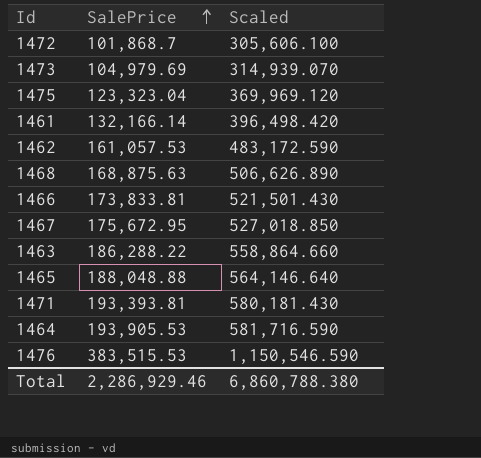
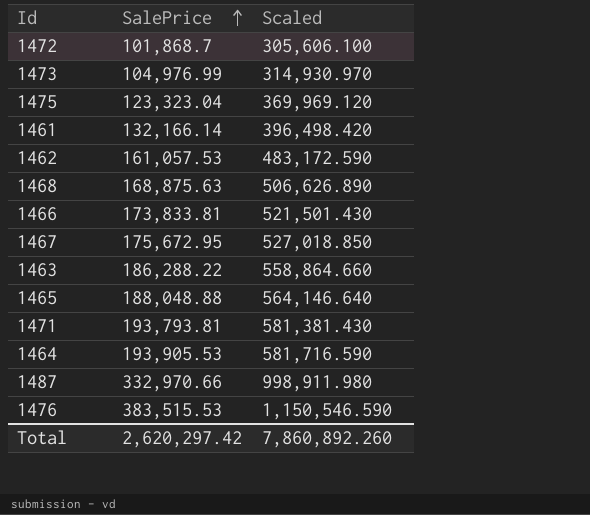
1473 | SalePrice: 104,979.69 -> 104,976.99
1473 | Scaled: 314,939.070 -> 314,930.970
1471 | SalePrice: 193,393.81 -> 193,793.81
1471 | Scaled: 580,181.430 -> 581,381.430
row 1487: none -> 332,970.66 | 998,911.980
Total | SalePrice: 2,286,929.46 -> 2,620,297.42
Total | Scaled: 6,860,788.380 -> 7,860,892.260

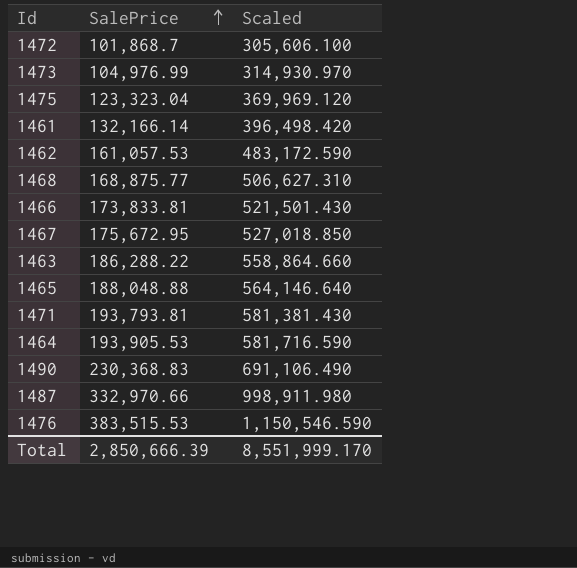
1468 | SalePrice: 168,875.63 -> 168,875.77
1468 | Scaled: 506,626.890 -> 506,627.310
row 1490: none -> 230,368.83 | 691,106.490
Total | SalePrice: 2,620,297.42 -> 2,850,666.39
Total | Scaled: 7,860,892.260 -> 8,551,999.170

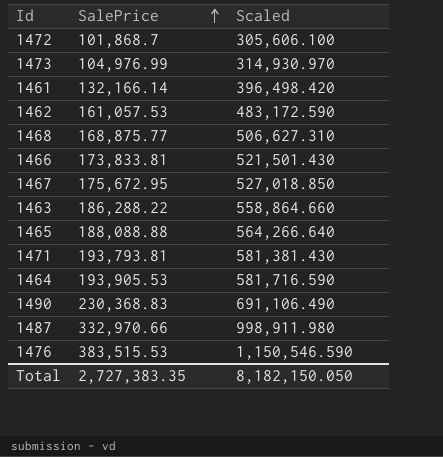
row 1475: 123,323.04 | 369,969.120 -> none
1465 | SalePrice: 188,048.88 -> 188,088.88
1465 | Scaled: 564,146.640 -> 564,266.640
Total | SalePrice: 2,850,666.39 -> 2,727,383.35
Total | Scaled: 8,551,999.170 -> 8,182,150.050

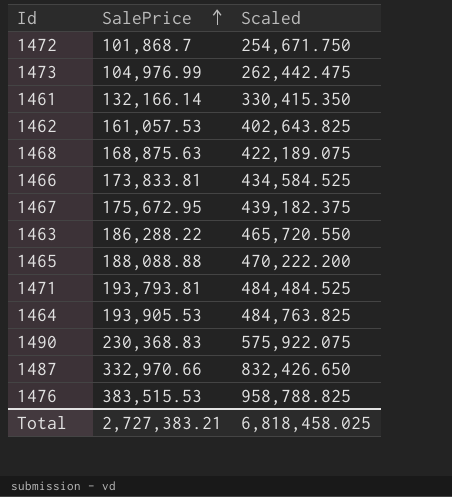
column Scaled | formula: [SalePrice] * 3 -> [SalePrice] * 2.5
1468 | SalePrice: 168,875.77 -> 168,875.63
Total | SalePrice: 2,727,383.35 -> 2,727,383.21
Total | Scaled: 8,182,150.050 -> 6,818,458.025

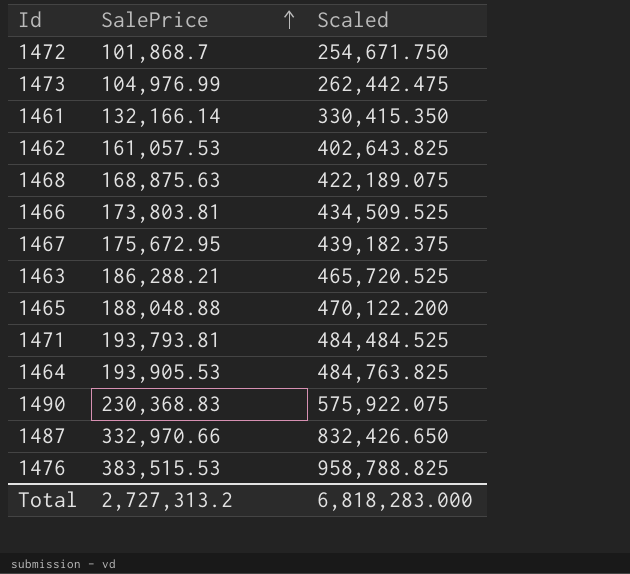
1466 | SalePrice: 173,833.81 -> 173,803.81
1466 | Scaled: 434,584.525 -> 434,509.525
1463 | SalePrice: 186,288.22 -> 186,288.21
1463 | Scaled: 465,720.550 -> 465,720.525
1465 | SalePrice: 188,088.88 -> 188,048.88
1465 | Scaled: 470,222.200 -> 470,122.200
Total | SalePrice: 2,727,383.21 -> 2,727,313.2
Total | Scaled: 6,818,458.025 -> 6,818,283.000

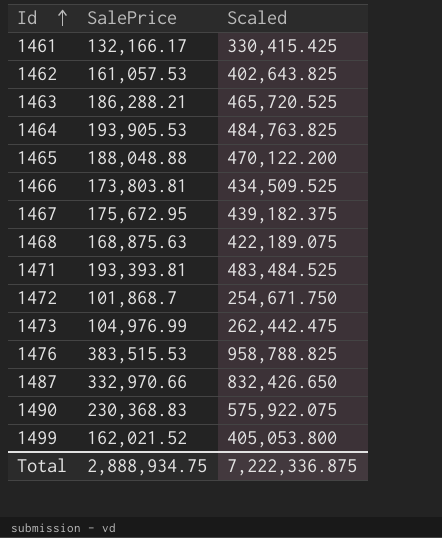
row order: SalePrice ascending -> Id ascending
1461 | SalePrice: 132,166.14 -> 132,166.17
1461 | Scaled: 330,415.350 -> 330,415.425
1471 | SalePrice: 193,793.81 -> 193,393.81
1471 | Scaled: 484,484.525 -> 483,484.525
row 1499: none -> 162,021.52 | 405,053.800
Total | SalePrice: 2,727,313.2 -> 2,888,934.75
Total | Scaled: 6,818,283.000 -> 7,222,336.875

